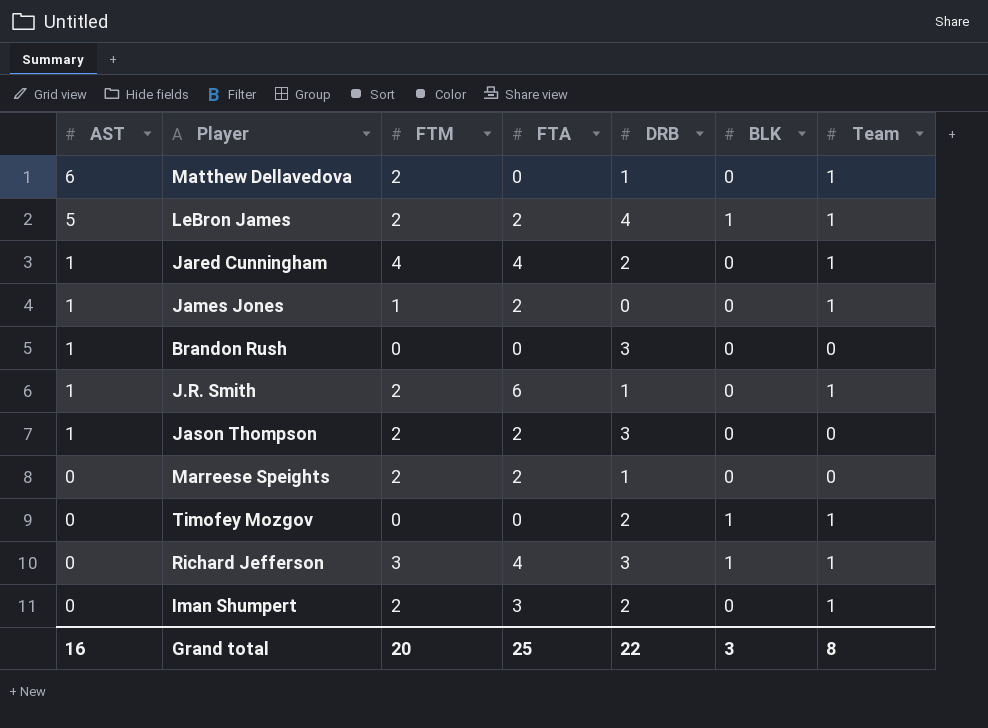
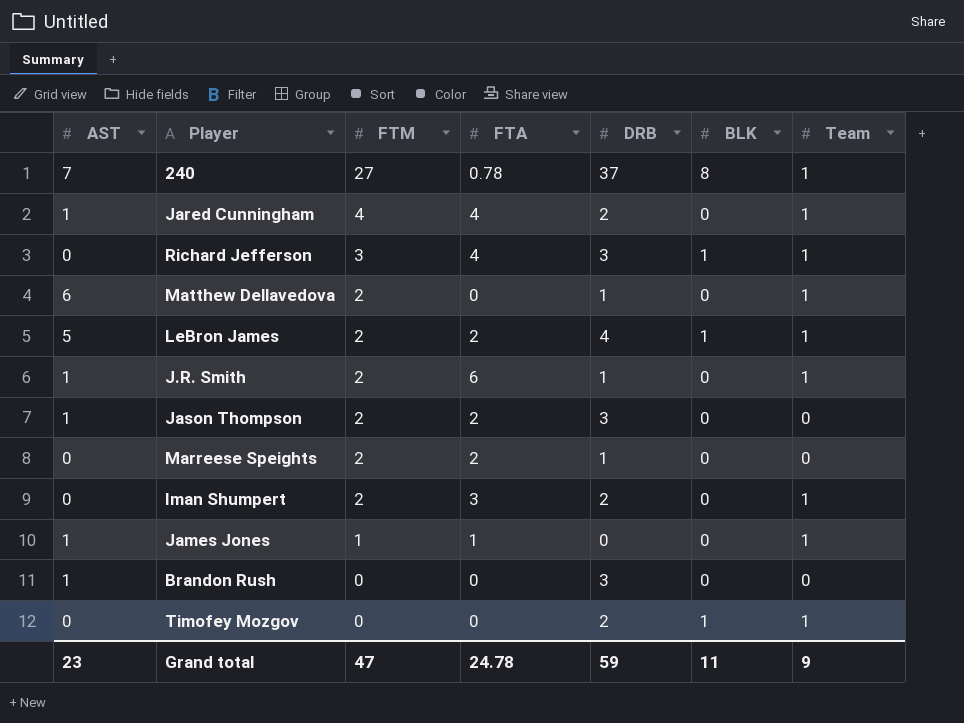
row order: AST descending -> FTM descending
row 240: none -> 7 | 27 | 0.78 | 37 | 8 | 1
James Jones | FTA: 2 -> 1
Grand total | AST: 16 -> 23
Grand total | FTM: 20 -> 47
Grand total | FTA: 25 -> 24.78
Grand total | DRB: 22 -> 59
Grand total | BLK: 3 -> 11
Grand total | Team: 8 -> 9

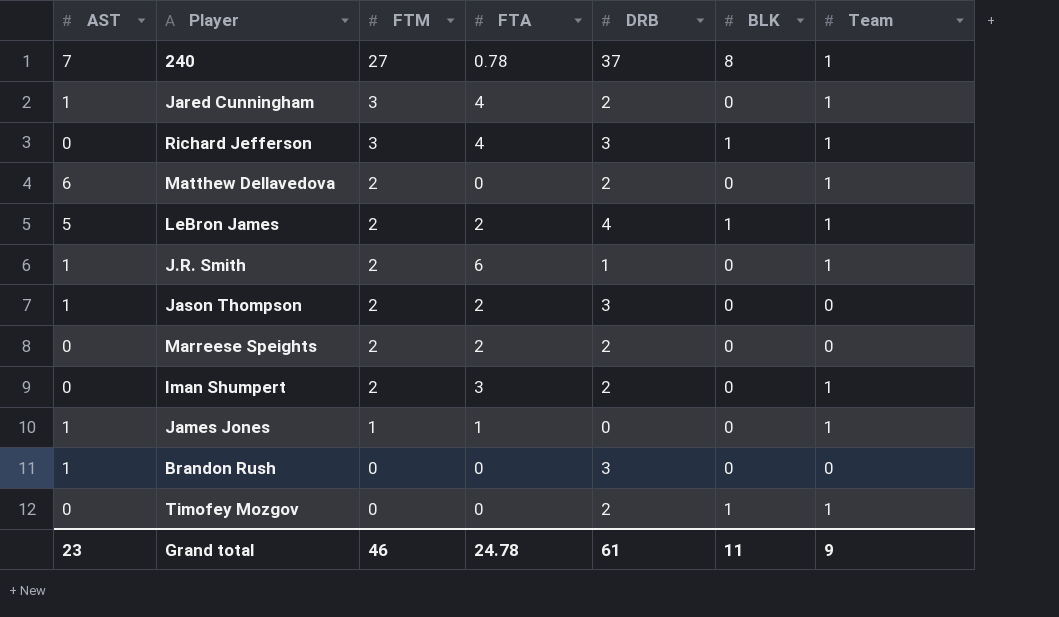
Jared Cunningham | FTM: 4 -> 3
Matthew Dellavedova | DRB: 1 -> 2
Marreese Speights | DRB: 1 -> 2
Grand total | FTM: 47 -> 46
Grand total | DRB: 59 -> 61

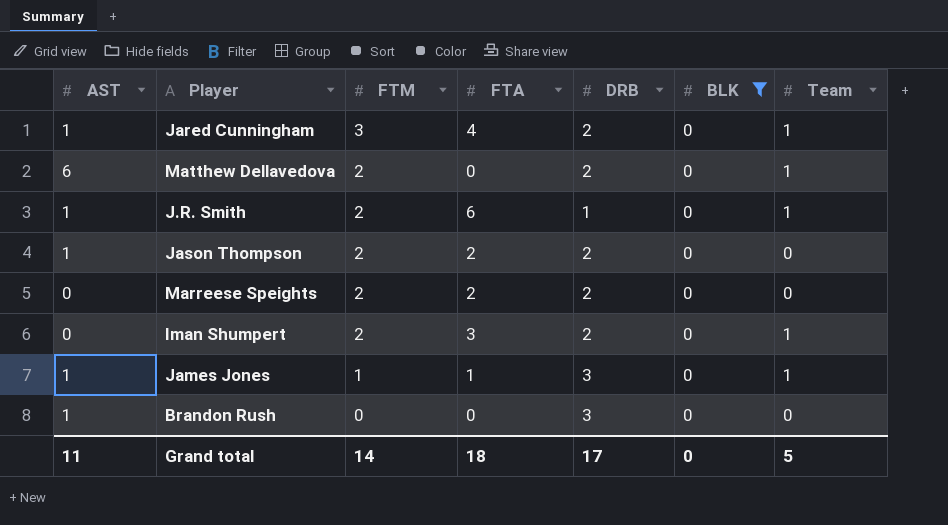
filter: none -> BLK = 0
Jason Thompson | DRB: 3 -> 2
James Jones | DRB: 0 -> 3
Grand total | AST: 23 -> 11
Grand total | FTM: 46 -> 14
Grand total | FTA: 24.78 -> 18
Grand total | DRB: 61 -> 17
Grand total | BLK: 11 -> 0
Grand total | Team: 9 -> 5

